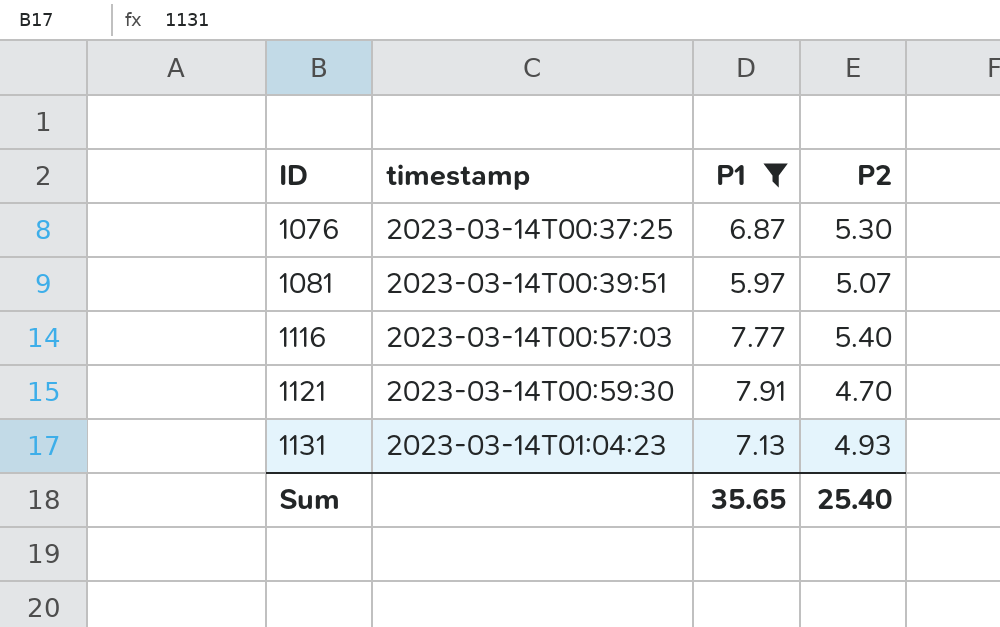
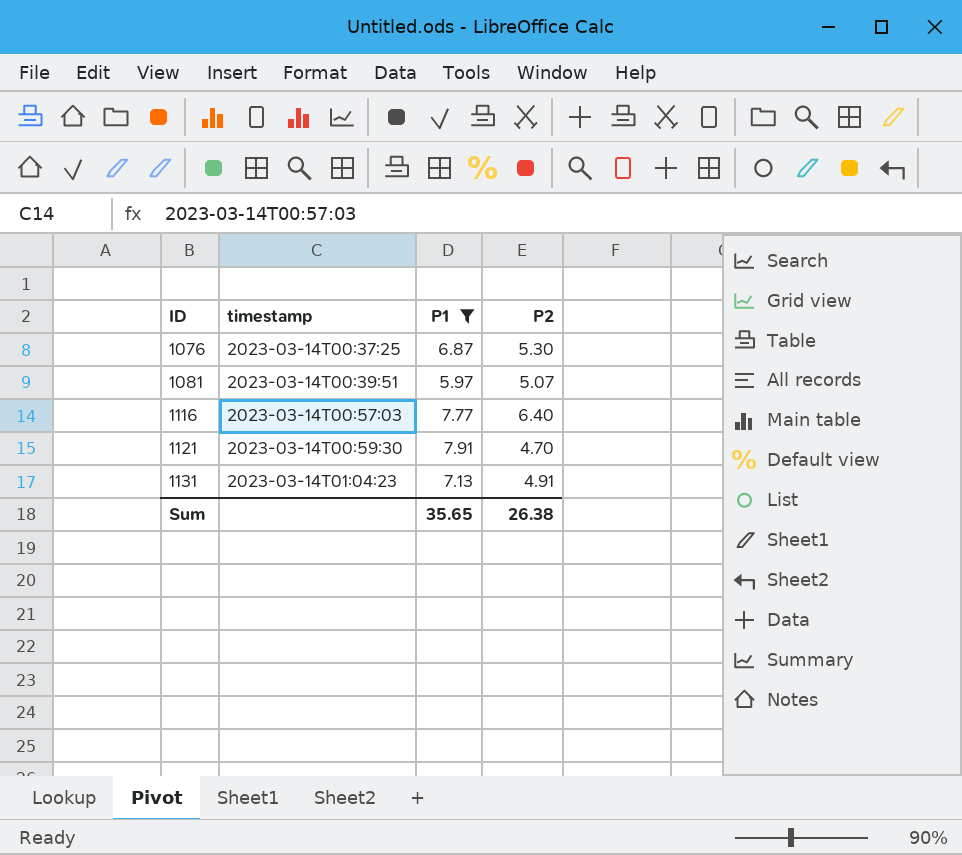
1116 | P2: 5.40 -> 6.40
1131 | P2: 4.93 -> 4.91
Sum | P2: 25.40 -> 26.38

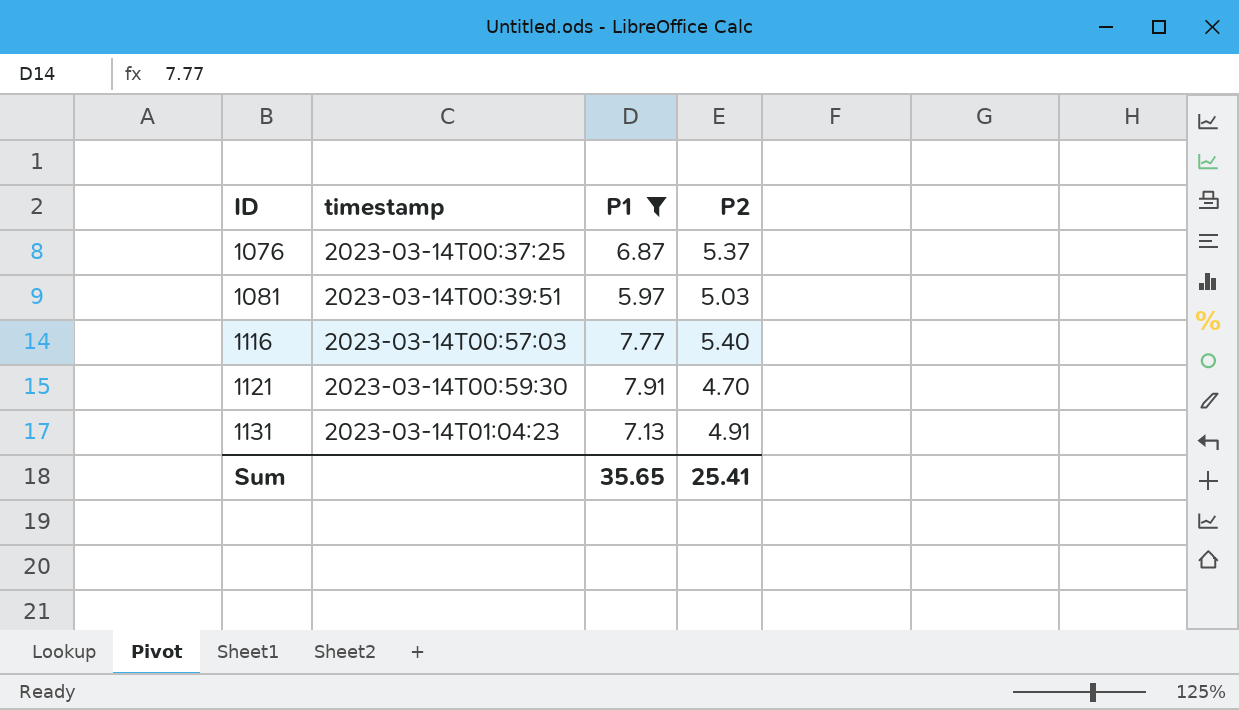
1076 | P2: 5.30 -> 5.37
1081 | P2: 5.07 -> 5.03
1116 | P2: 6.40 -> 5.40
Sum | P2: 26.38 -> 25.41

